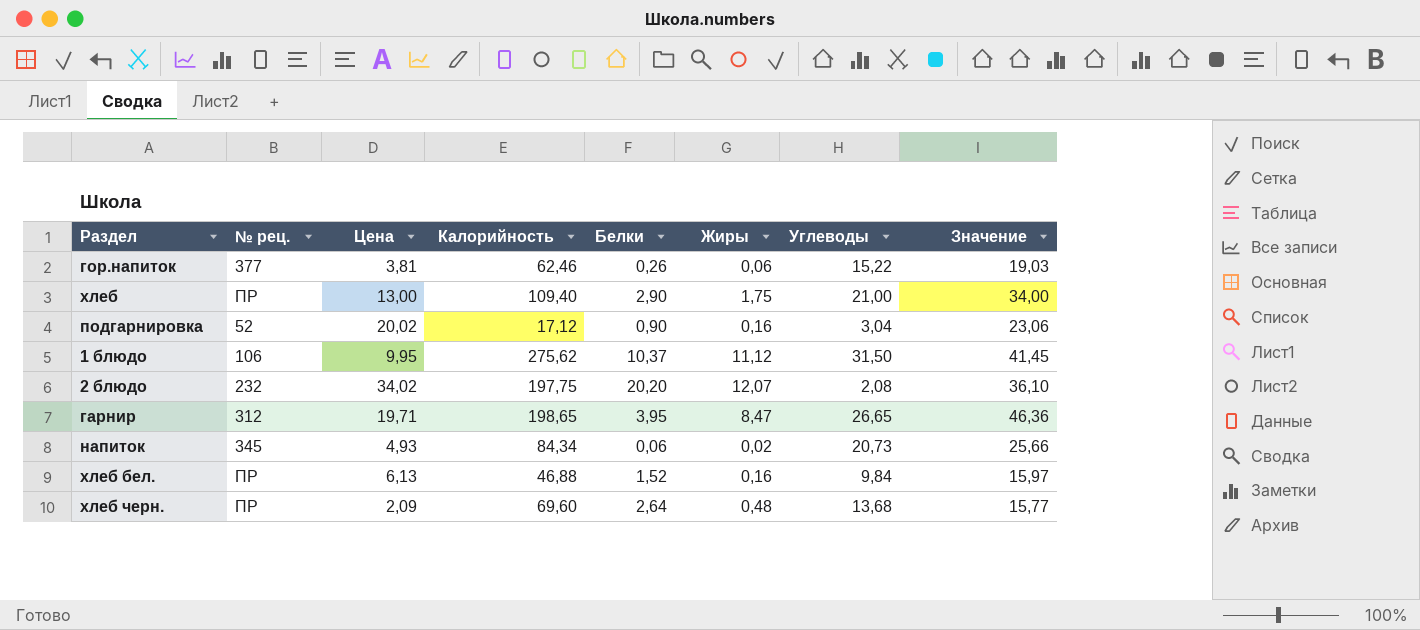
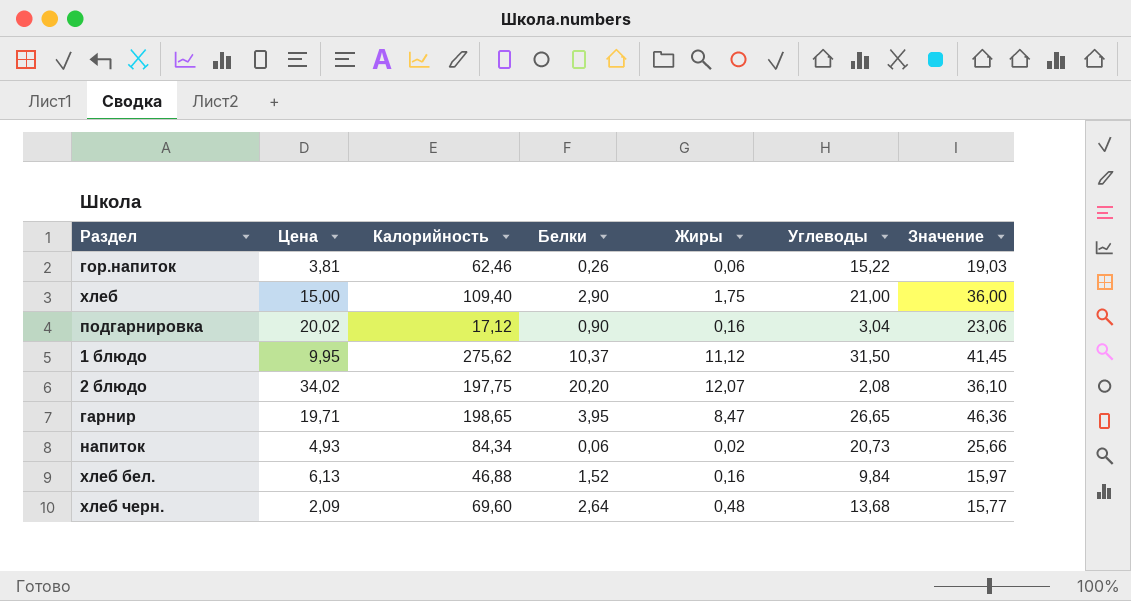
column № рец. | position: 2 -> none
хлеб | Цена: 13,00 -> 15,00
хлеб | Значение: 34,00 -> 36,00

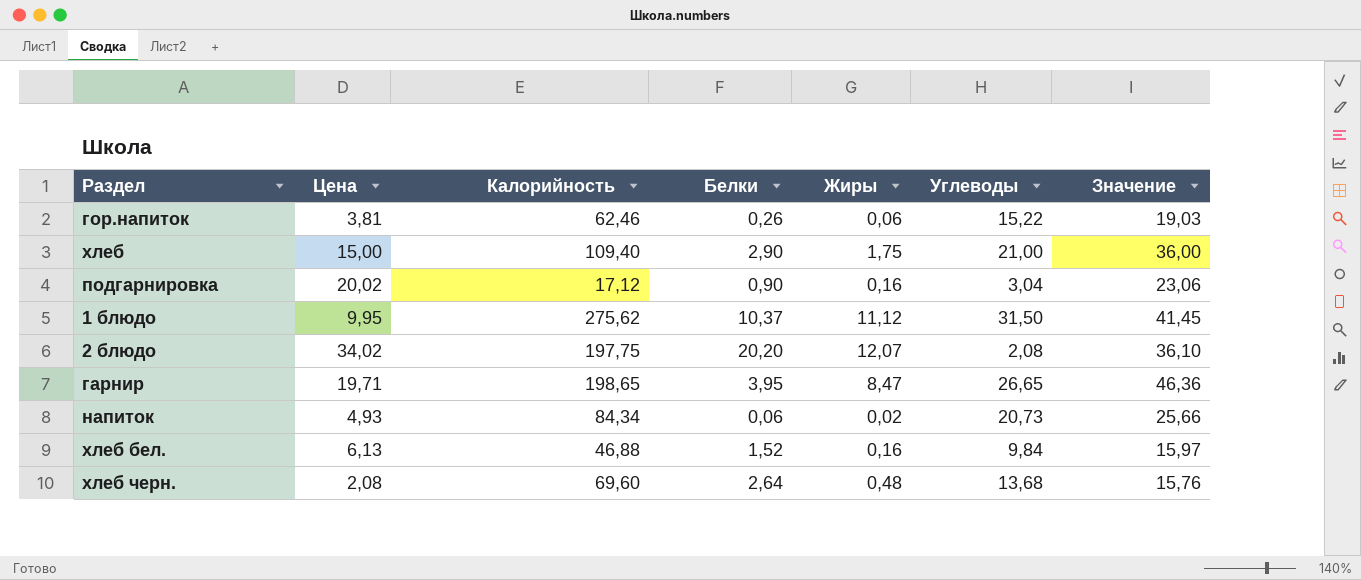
хлеб черн. | Цена: 2,09 -> 2,08
хлеб черн. | Значение: 15,77 -> 15,76

